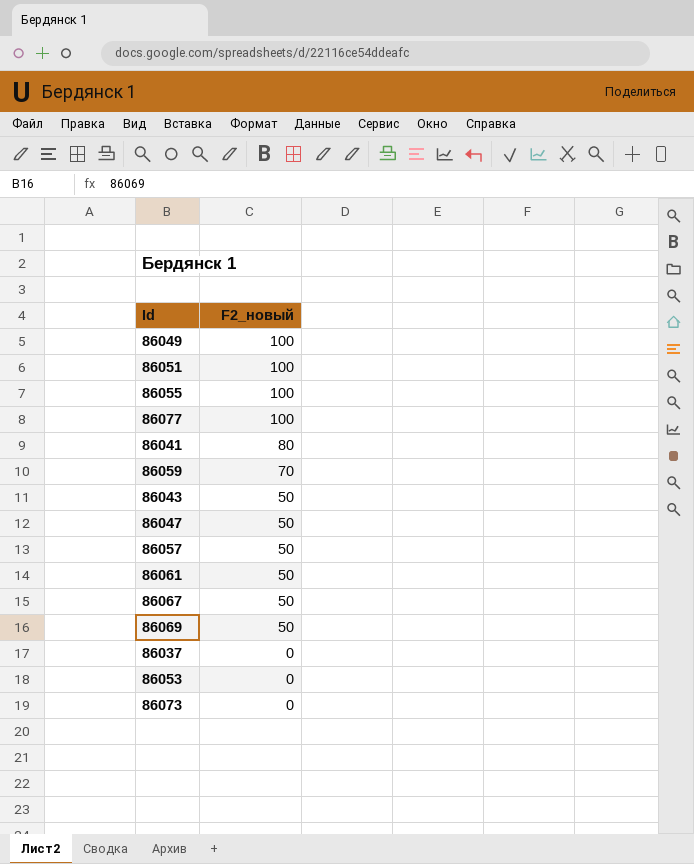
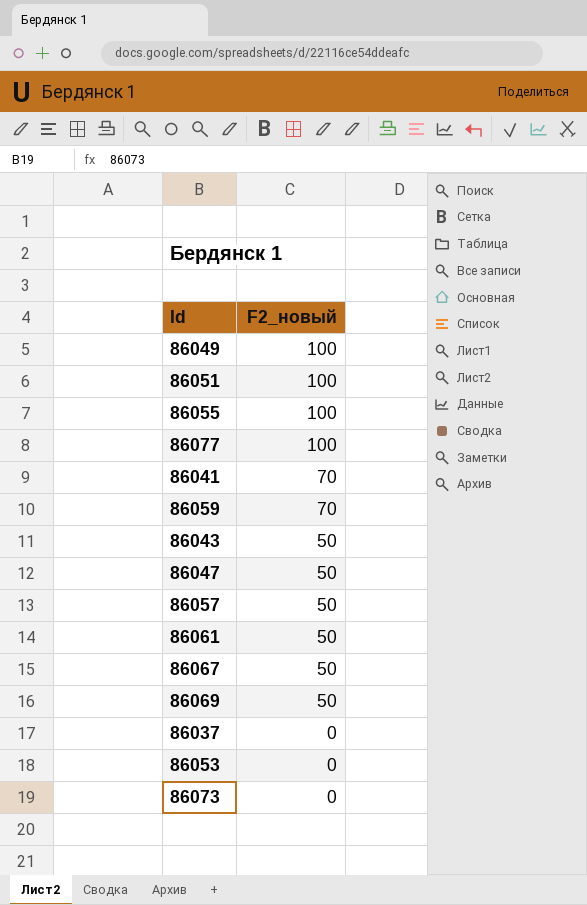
86041 | F2_новый: 80 -> 70

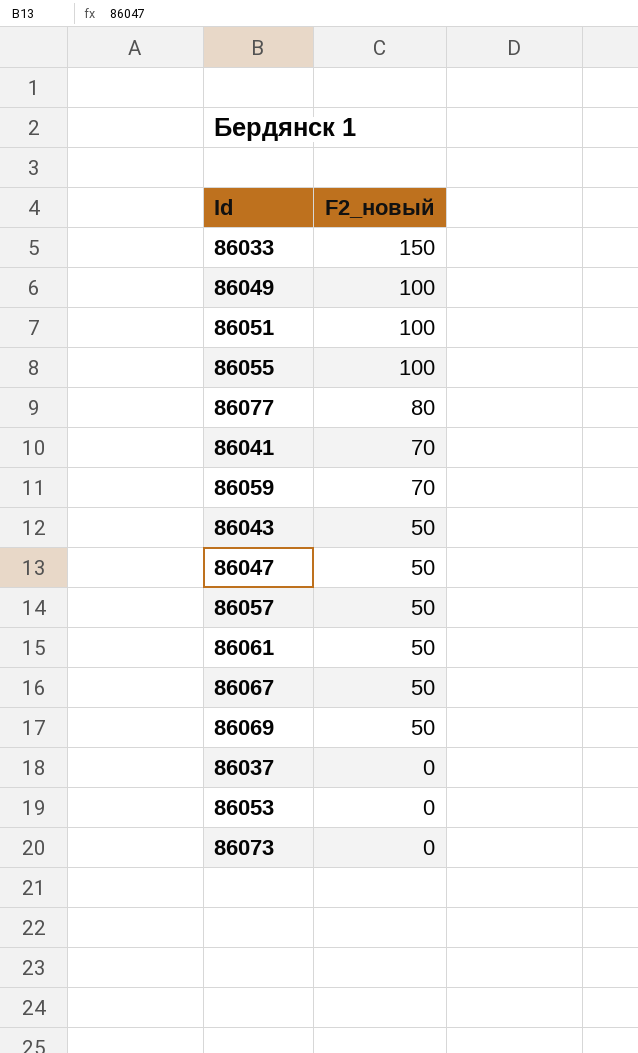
row 86033: none -> 150
86077 | F2_новый: 100 -> 80

